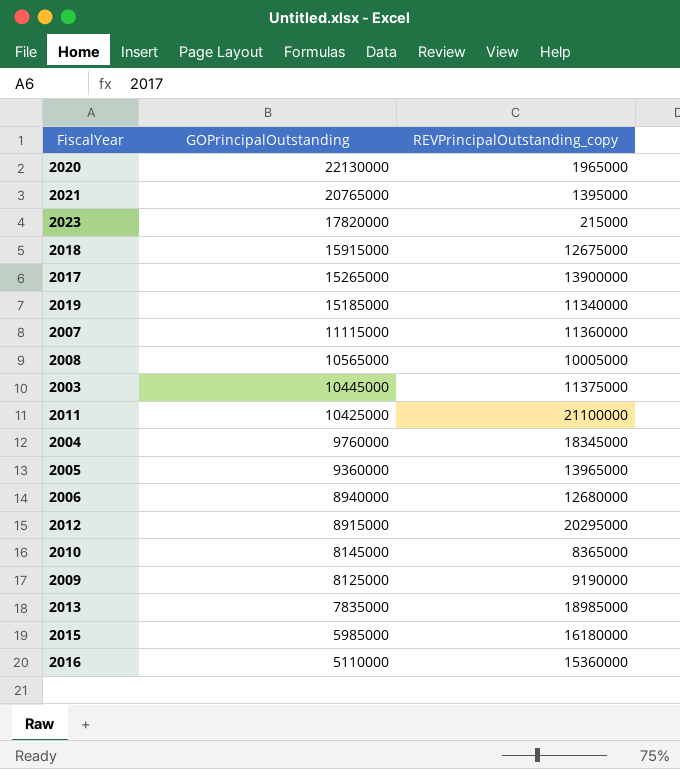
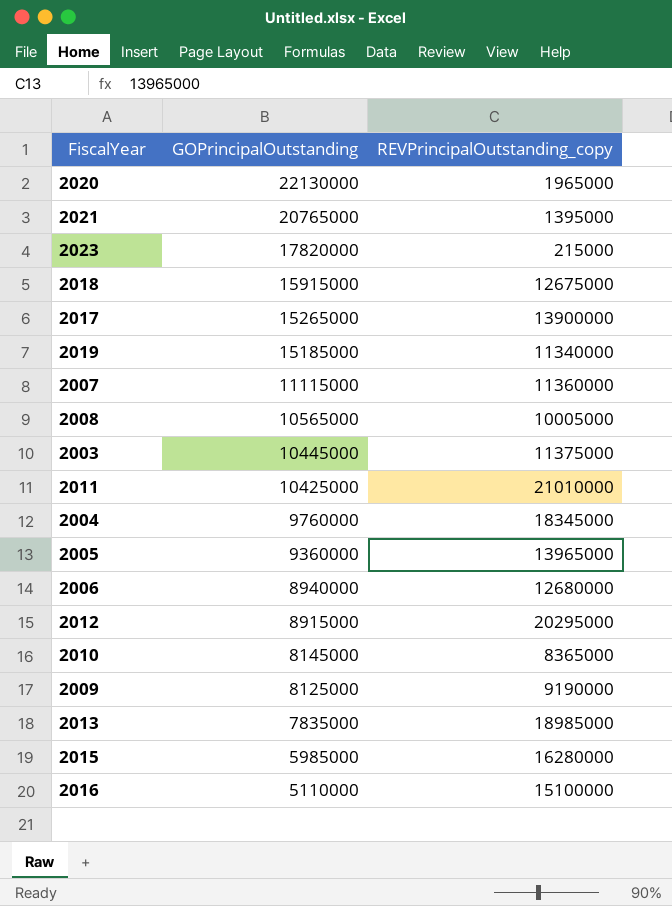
2011 | REVPrincipalOutstanding_copy: 21100000 -> 21010000
2015 | REVPrincipalOutstanding_copy: 16180000 -> 16280000
2016 | REVPrincipalOutstanding_copy: 15360000 -> 15100000

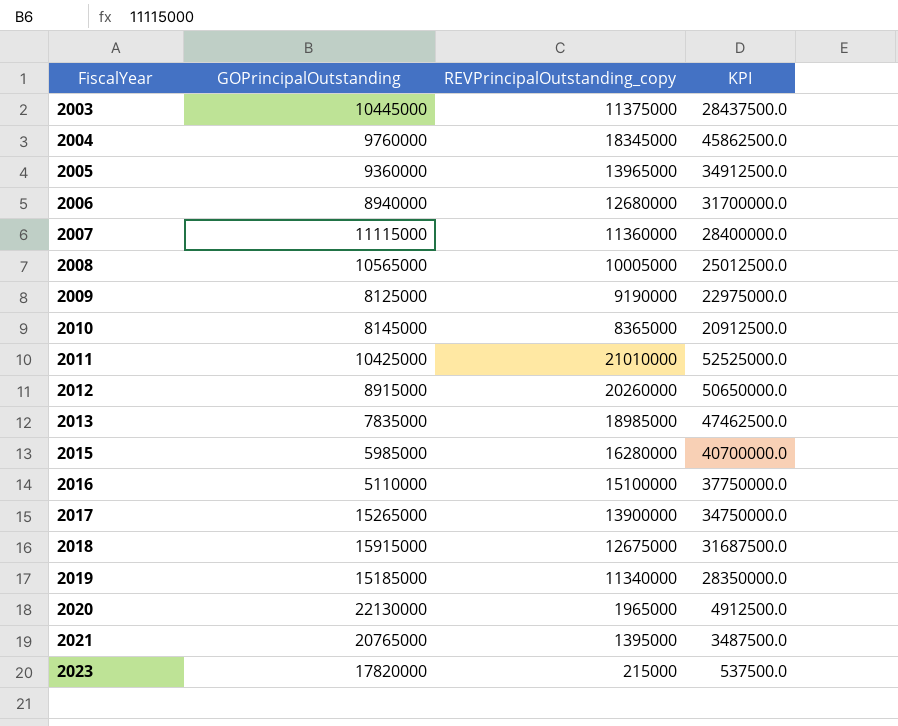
row order: GOPrincipalOutstanding descending -> FiscalYear ascending
column KPI | formula: none -> [REVPrincipalOutstanding_copy] * 2.5
2012 | REVPrincipalOutstanding_copy: 20295000 -> 20260000

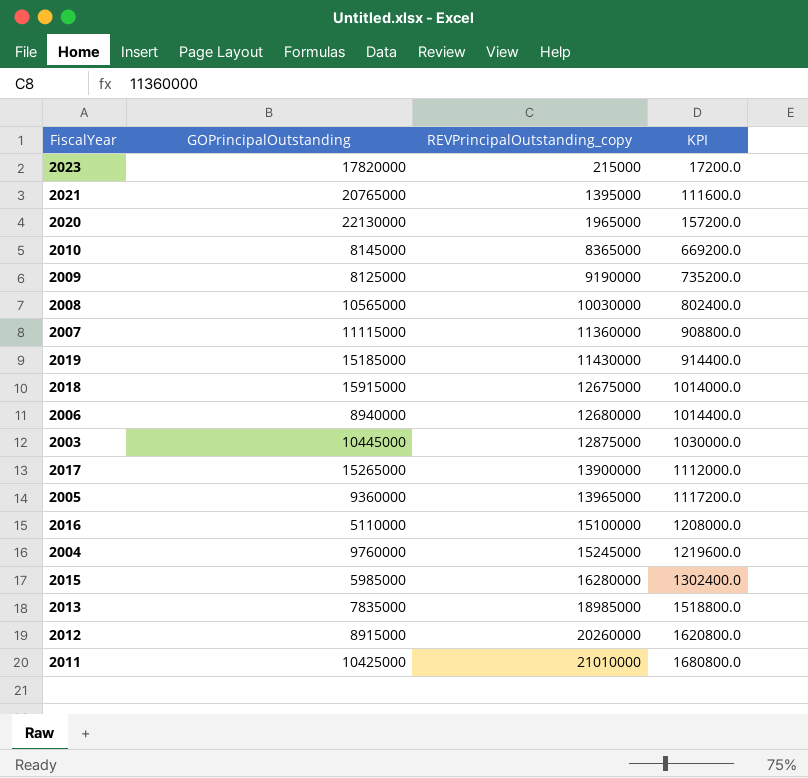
row order: FiscalYear ascending -> REVPrincipalOutstanding_copy ascending
column KPI | formula: [REVPrincipalOutstanding_copy] * 2.5 -> [REVPrincipalOutstanding_copy] * 0.08
2008 | REVPrincipalOutstanding_copy: 10005000 -> 10030000
2019 | REVPrincipalOutstanding_copy: 11340000 -> 11430000
2003 | REVPrincipalOutstanding_copy: 11375000 -> 12875000
2004 | REVPrincipalOutstanding_copy: 18345000 -> 15245000

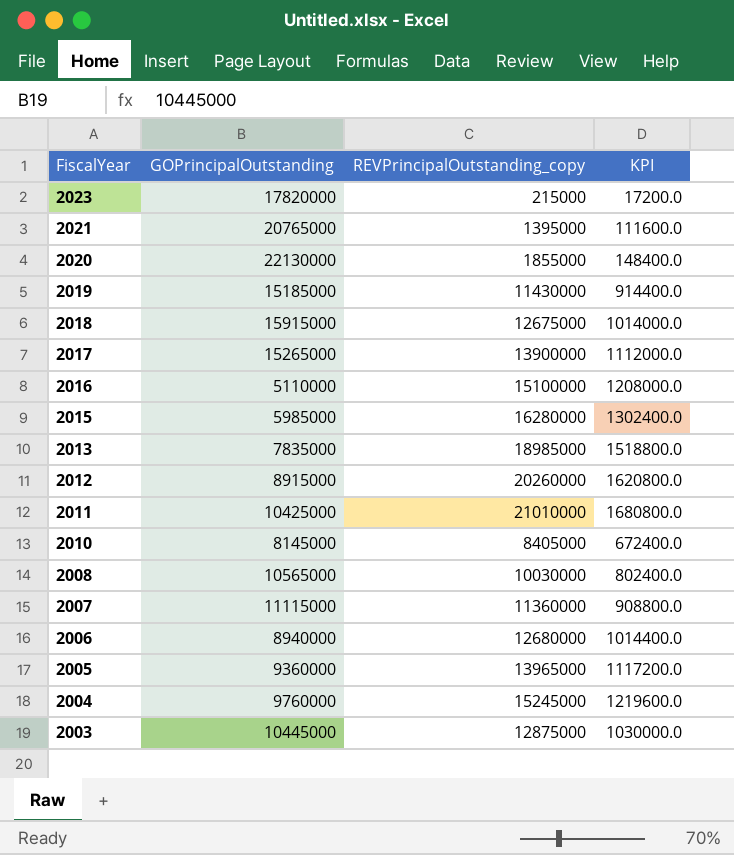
row order: REVPrincipalOutstanding_copy ascending -> FiscalYear descending
row 2009: 8125000 | 9190000 | 735200.0 -> none
2020 | REVPrincipalOutstanding_copy: 1965000 -> 1855000
2020 | KPI: 157200.0 -> 148400.0
2010 | REVPrincipalOutstanding_copy: 8365000 -> 8405000
2010 | KPI: 669200.0 -> 672400.0

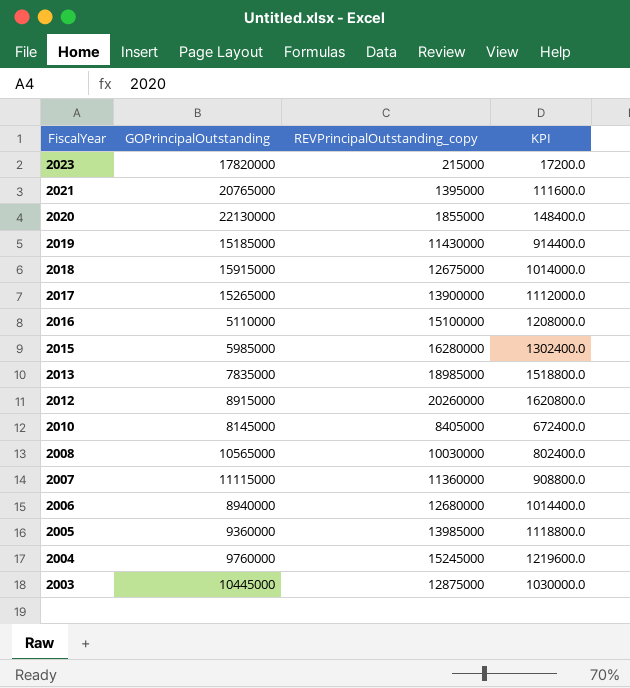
row 2011: 10425000 | 21010000 | 1680800.0 -> none
2005 | REVPrincipalOutstanding_copy: 13965000 -> 13985000
2005 | KPI: 1117200.0 -> 1118800.0

